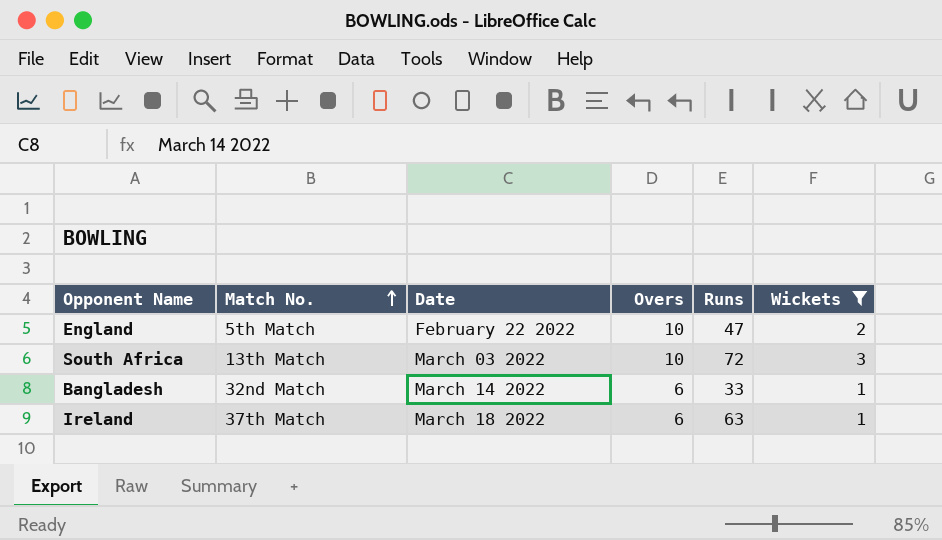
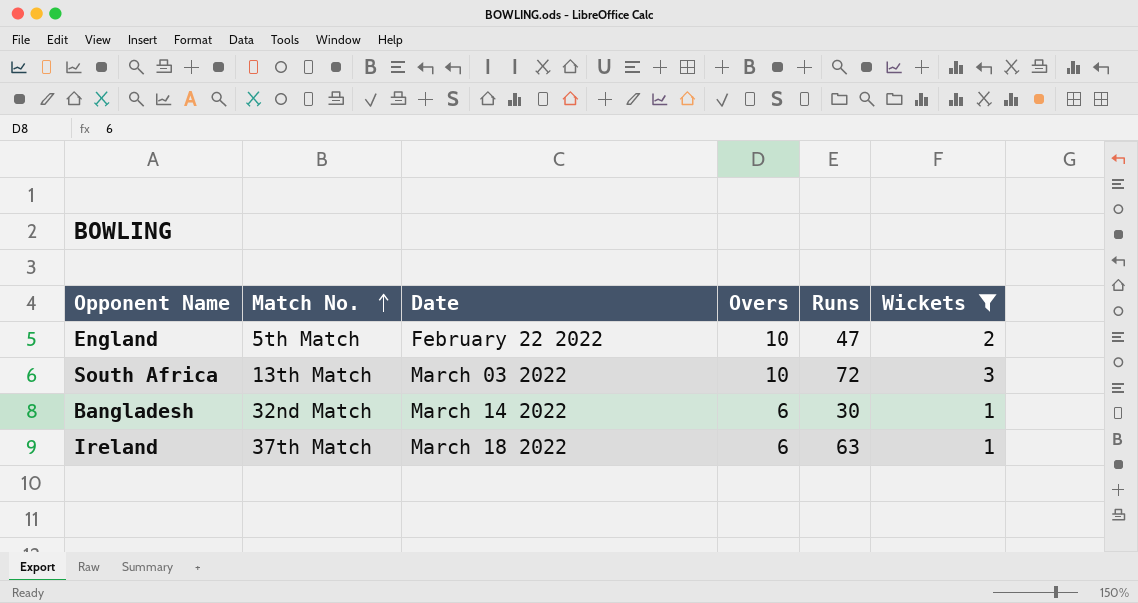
Bangladesh | Runs: 33 -> 30

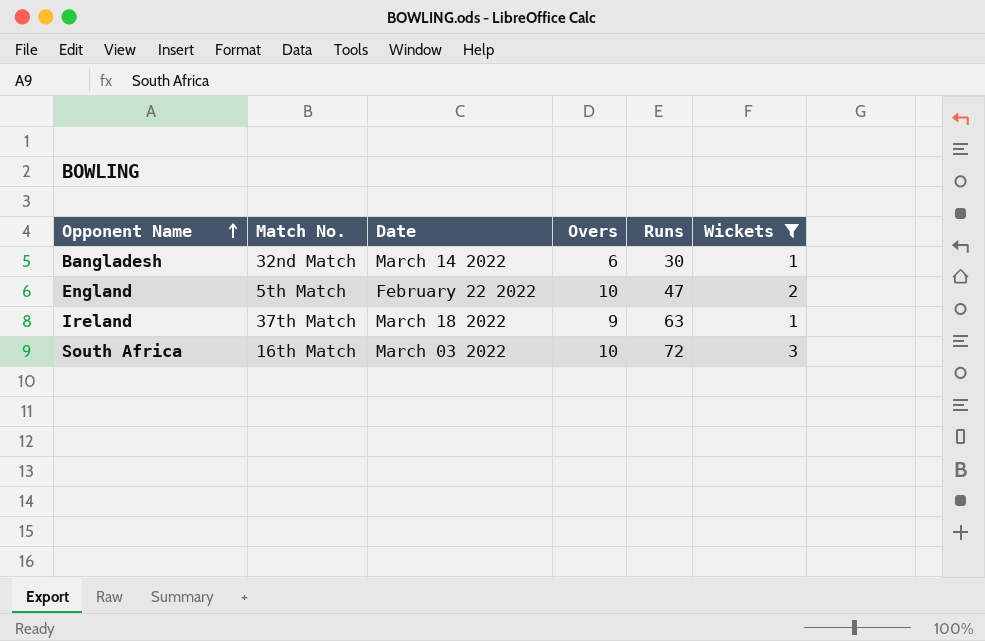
row order: Match No. ascending -> Opponent Name ascending
Ireland | Overs: 6 -> 9
South Africa | Match No.: 13th Match -> 16th Match

